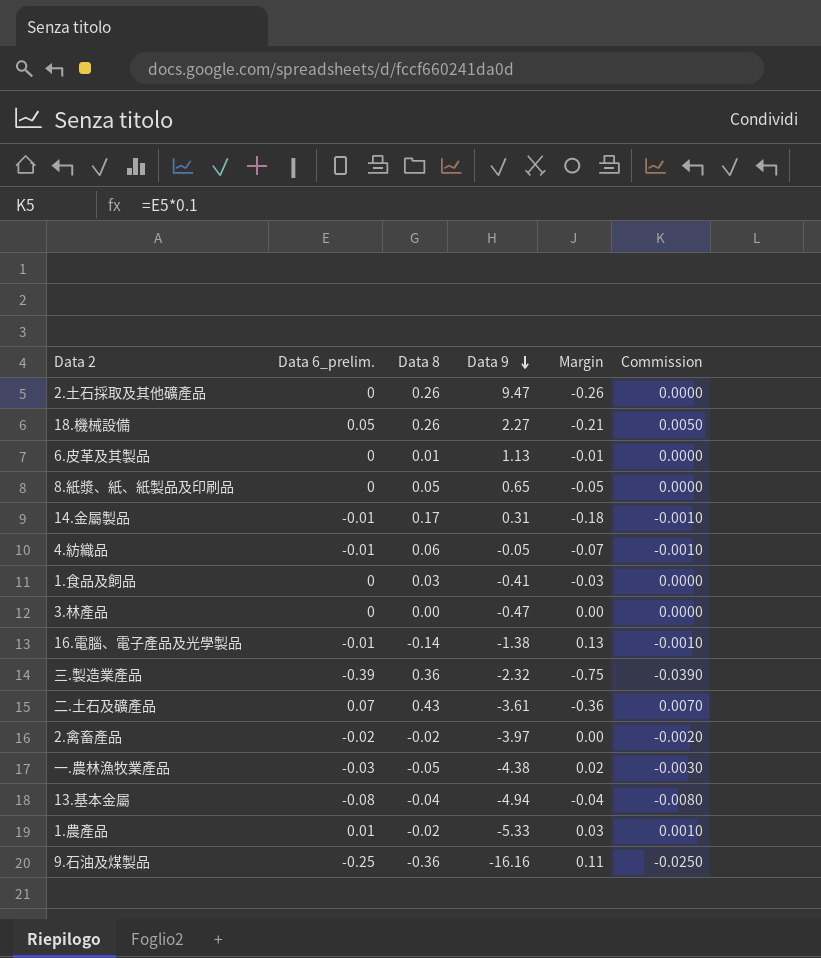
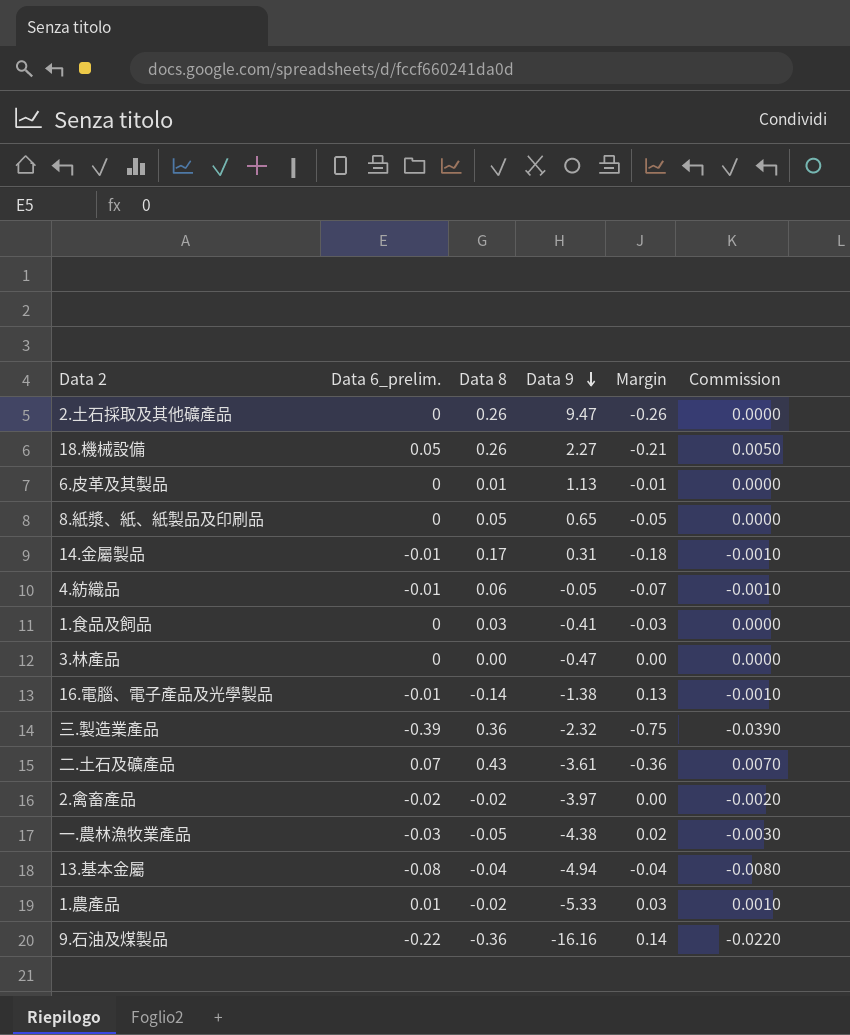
9.石油及煤製品 | Data 6_prelim.: -0.25 -> -0.22
9.石油及煤製品 | Margin: 0.11 -> 0.14
9.石油及煤製品 | Commission: -0.0250 -> -0.0220

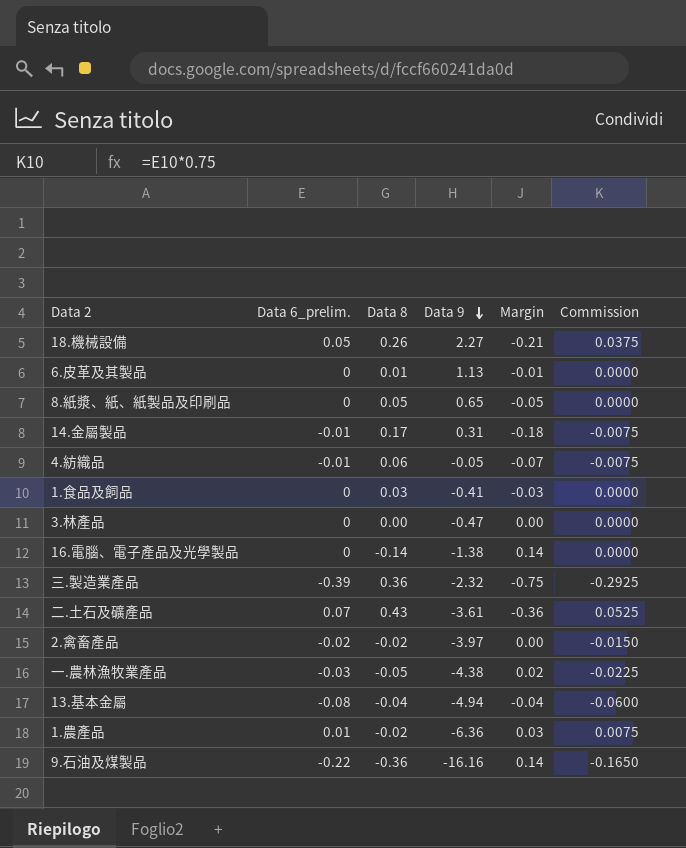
column Commission | formula: [Data 6_prelim.] * 0.1 -> [Data 6_prelim.] * 0.75
row 2.土石採取及其他礦產品: 0 | 0.26 | 9.47 | -0.26 | 0.0000 -> none
16.電腦、電子產品及光學製品 | Data 6_prelim.: -0.01 -> 0
16.電腦、電子產品及光學製品 | Margin: 0.13 -> 0.14
1.農產品 | Data 9: -5.33 -> -6.36

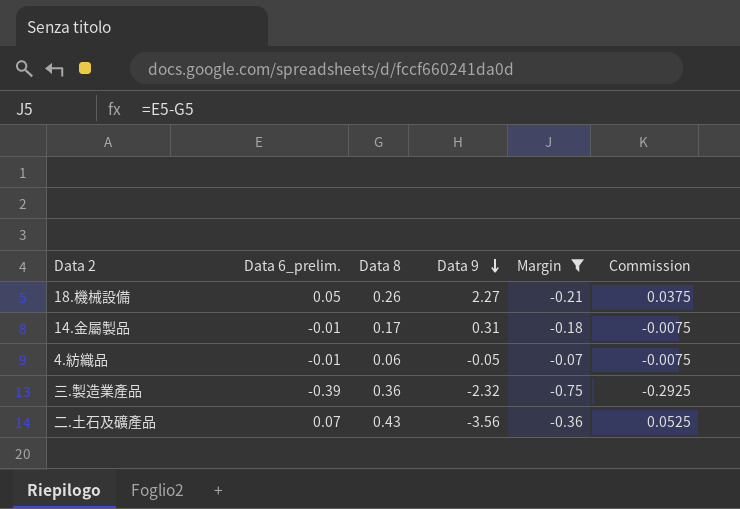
filter: none -> Margin <= -0.07
二.土石及礦產品 | Data 9: -3.61 -> -3.56

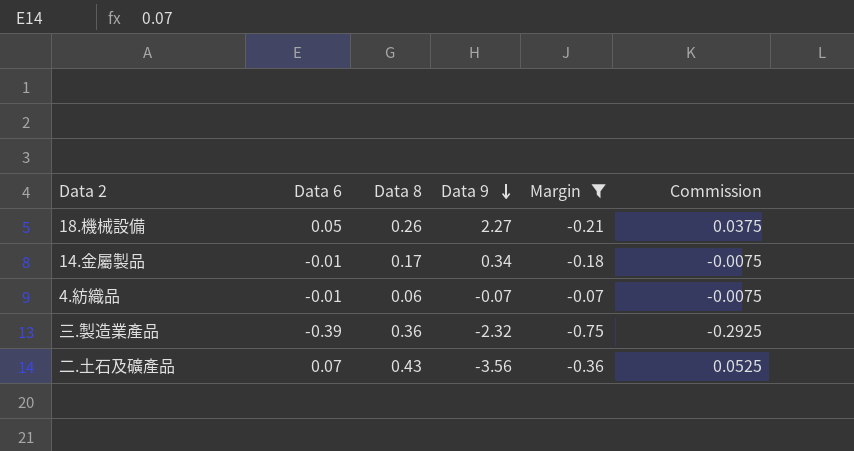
column name: Data 6_prelim. -> Data 6
14.金屬製品 | Data 9: 0.31 -> 0.34
4.紡織品 | Data 9: -0.05 -> -0.07

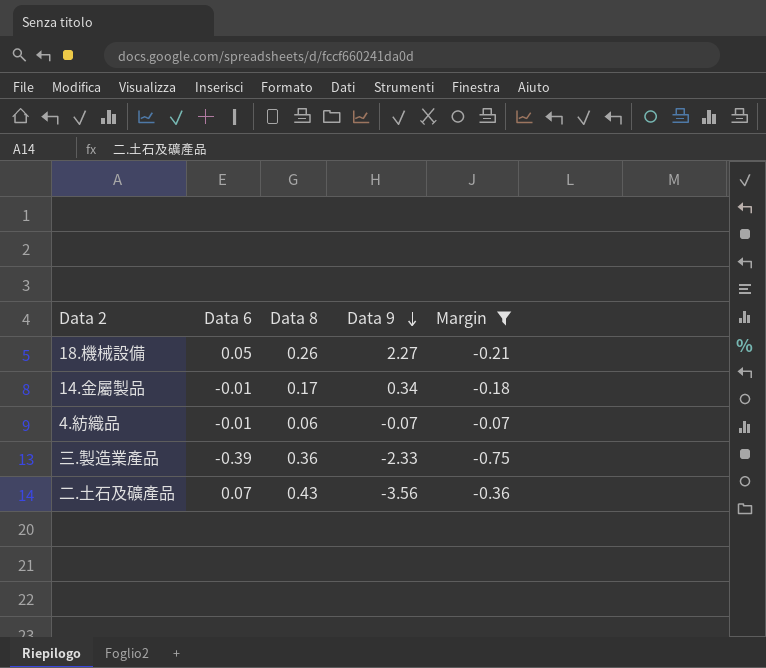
column Commission | formula: [Data 6] * 0.75 -> none
三.製造業產品 | Data 9: -2.32 -> -2.33

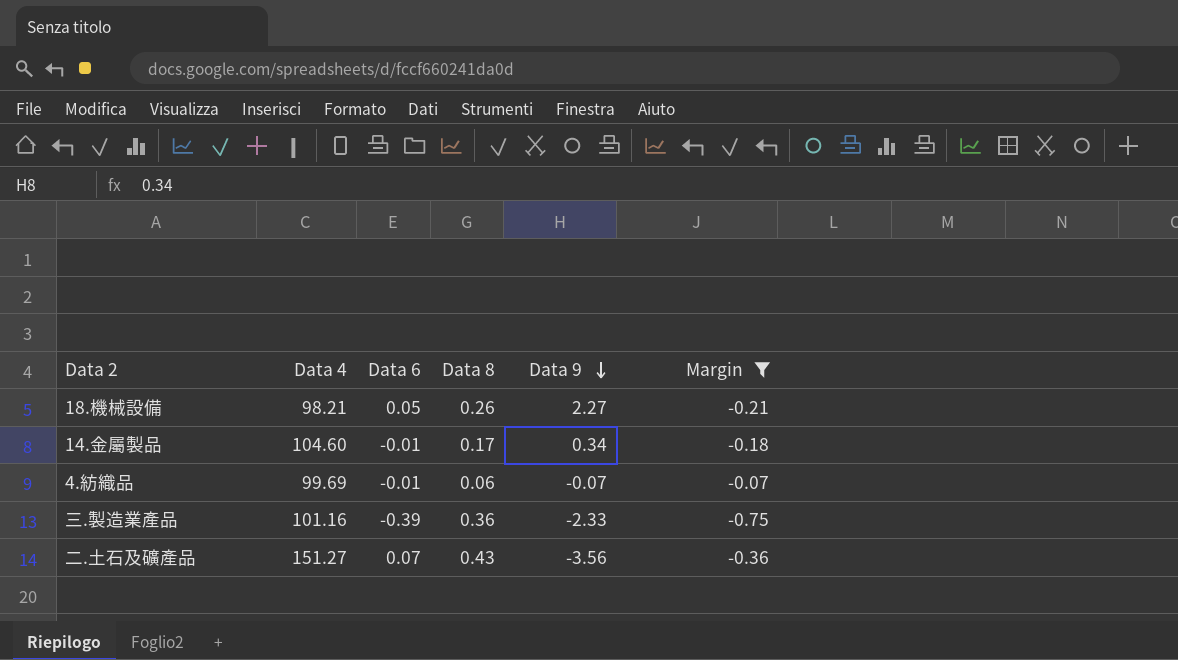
column Data 4 | position: none -> 2

